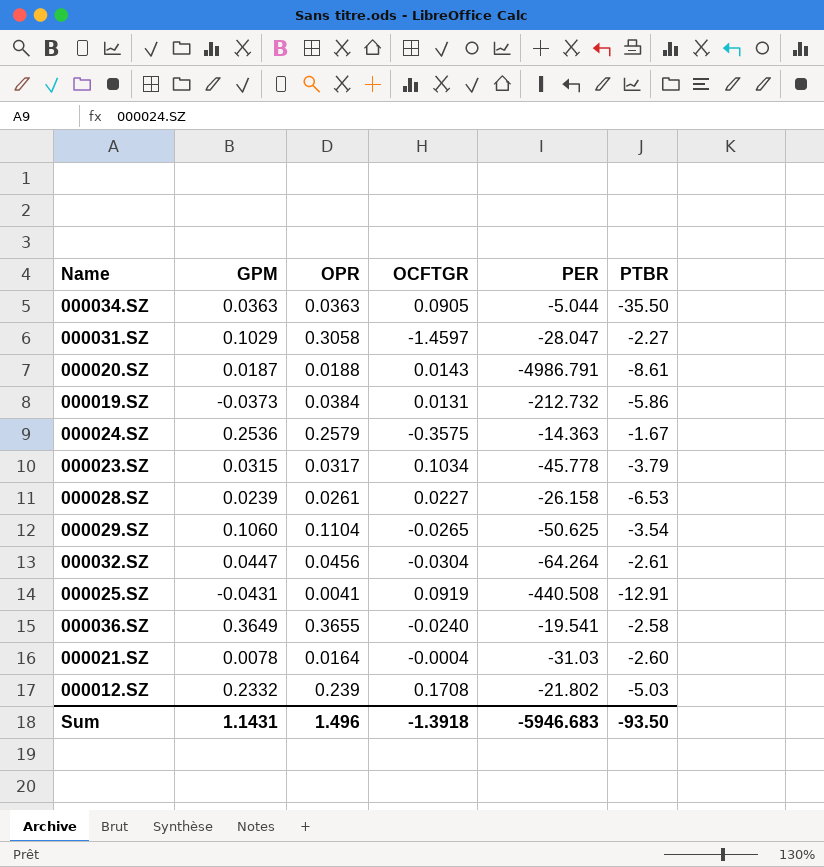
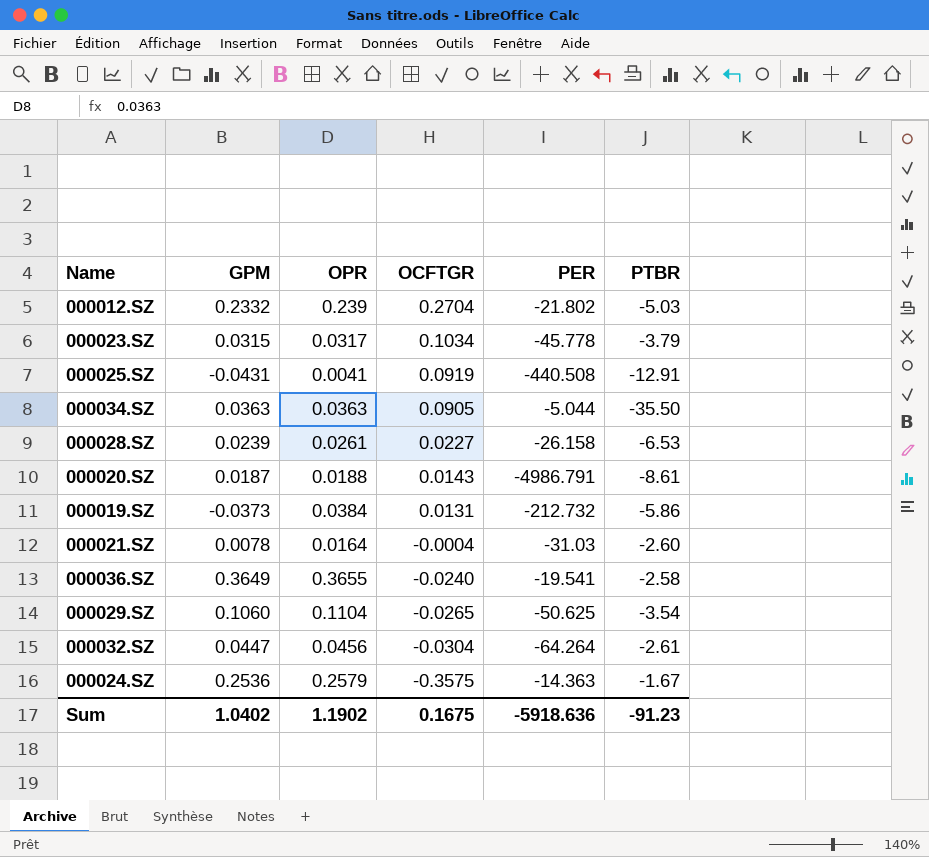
row order: none -> OCFTGR descending
row 000031.SZ: 0.1029 | 0.3058 | -1.4597 | -28.047 | -2.27 -> none
000012.SZ | OCFTGR: 0.1708 -> 0.2704
Sum | GPM: 1.1431 -> 1.0402
Sum | OPR: 1.496 -> 1.1902
Sum | OCFTGR: -1.3918 -> 0.1675
Sum | PER: -5946.683 -> -5918.636
Sum | PTBR: -93.50 -> -91.23

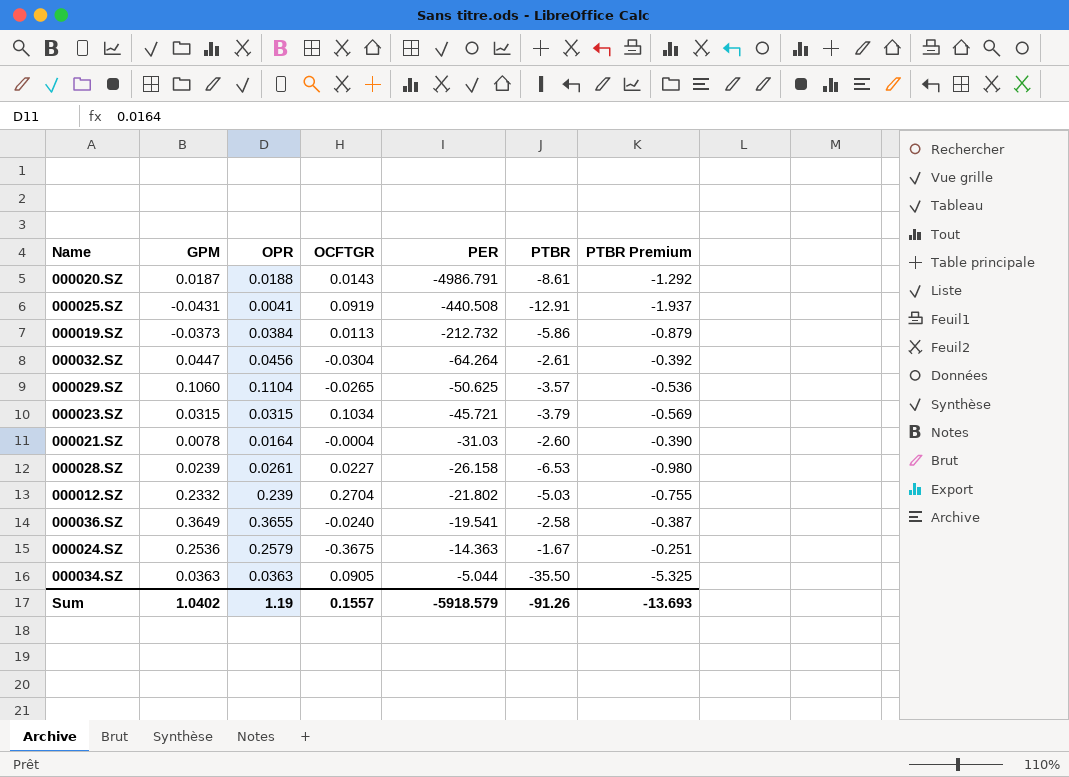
row order: OCFTGR descending -> PER ascending
column PTBR Premium | formula: none -> [PTBR] * 0.15
000019.SZ | OCFTGR: 0.0131 -> 0.0113
000029.SZ | PTBR: -3.54 -> -3.57
000023.SZ | OPR: 0.0317 -> 0.0315
000023.SZ | PER: -45.778 -> -45.721
000024.SZ | OCFTGR: -0.3575 -> -0.3675
Sum | OPR: 1.1902 -> 1.19
Sum | OCFTGR: 0.1675 -> 0.1557
Sum | PER: -5918.636 -> -5918.579
Sum | PTBR: -91.23 -> -91.26

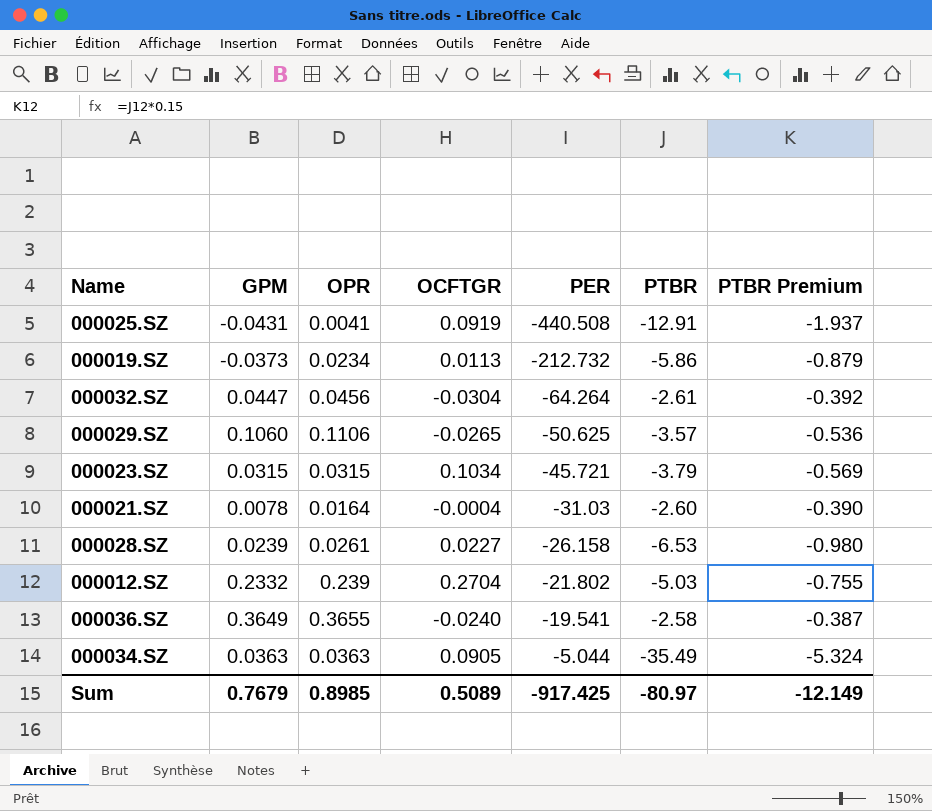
row 000020.SZ: 0.0187 | 0.0188 | 0.0143 | -4986.791 | -8.61 | -1.292 -> none
row 000024.SZ: 0.2536 | 0.2579 | -0.3675 | -14.363 | -1.67 | -0.251 -> none
000019.SZ | OPR: 0.0384 -> 0.0234
000029.SZ | OPR: 0.1104 -> 0.1106
000034.SZ | PTBR: -35.50 -> -35.49
000034.SZ | PTBR Premium: -5.325 -> -5.324
Sum | GPM: 1.0402 -> 0.7679
Sum | OPR: 1.19 -> 0.8985
Sum | OCFTGR: 0.1557 -> 0.5089
Sum | PER: -5918.579 -> -917.425
Sum | PTBR: -91.26 -> -80.97
Sum | PTBR Premium: -13.693 -> -12.149

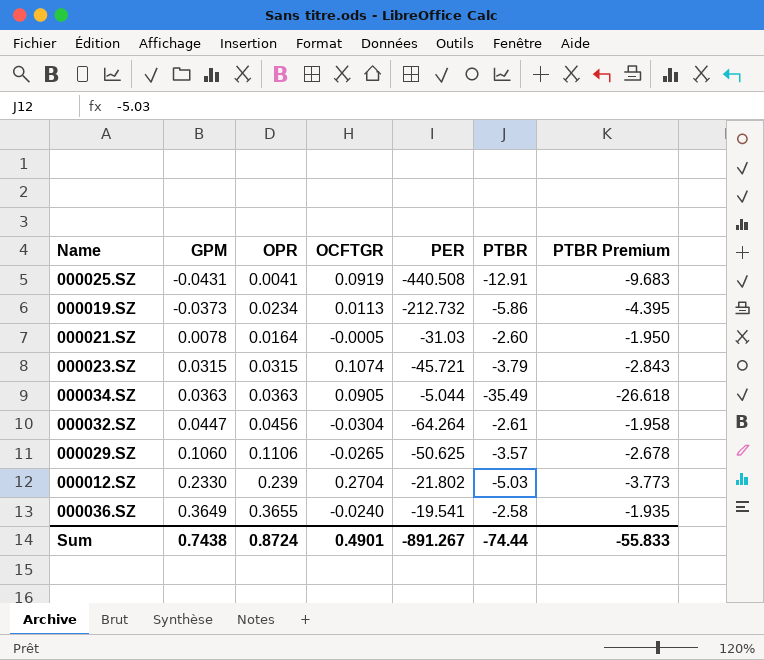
row order: PER ascending -> GPM ascending
column PTBR Premium | formula: [PTBR] * 0.15 -> [PTBR] * 0.75
row 000028.SZ: 0.0239 | 0.0261 | 0.0227 | -26.158 | -6.53 | -0.980 -> none
000021.SZ | OCFTGR: -0.0004 -> -0.0005
000023.SZ | OCFTGR: 0.1034 -> 0.1074
000012.SZ | GPM: 0.2332 -> 0.2330
Sum | GPM: 0.7679 -> 0.7438
Sum | OPR: 0.8985 -> 0.8724
Sum | OCFTGR: 0.5089 -> 0.4901
Sum | PER: -917.425 -> -891.267
Sum | PTBR: -80.97 -> -74.44
Sum | PTBR Premium: -12.149 -> -55.833

